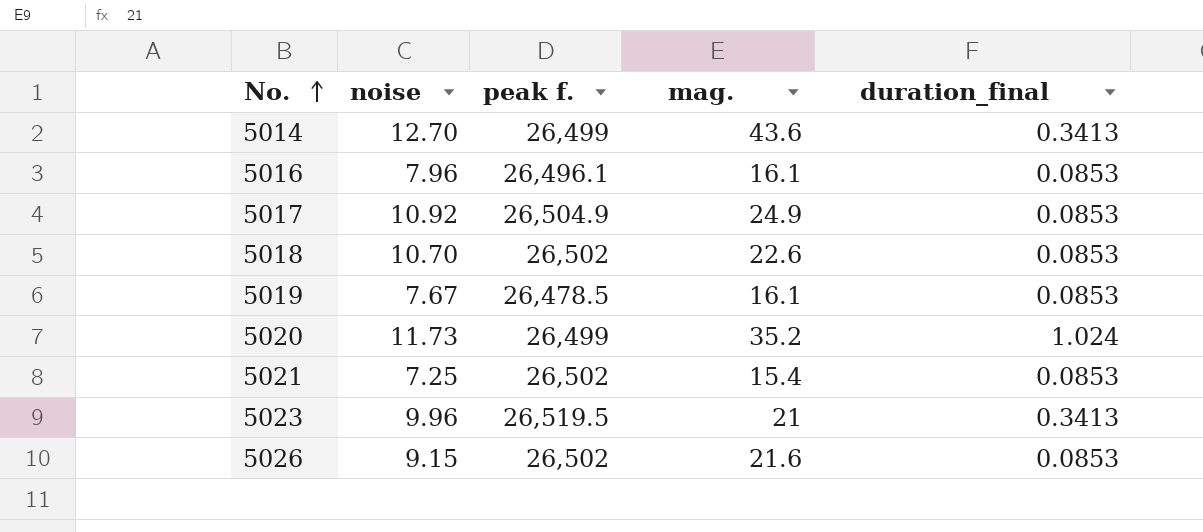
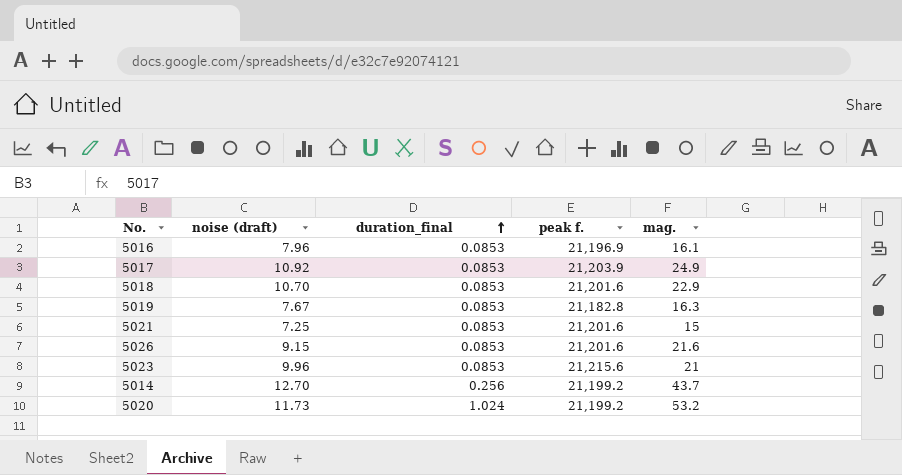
row order: No. ascending -> duration_final ascending
column name: noise -> noise (draft)
column duration_final | position: 5 -> 3
5016 | peak f.: 26,496.1 -> 21,196.9
5017 | peak f.: 26,504.9 -> 21,203.9
5018 | peak f.: 26,502 -> 21,201.6
5018 | mag.: 22.6 -> 22.9
5019 | peak f.: 26,478.5 -> 21,182.8
5019 | mag.: 16.1 -> 16.3
5021 | peak f.: 26,502 -> 21,201.6
5021 | mag.: 15.4 -> 15
5026 | peak f.: 26,502 -> 21,201.6
5023 | duration_final: 0.3413 -> 0.0853
5023 | peak f.: 26,519.5 -> 21,215.6
5014 | duration_final: 0.3413 -> 0.256
5014 | peak f.: 26,499 -> 21,199.2
5014 | mag.: 43.6 -> 43.7
5020 | peak f.: 26,499 -> 21,199.2
5020 | mag.: 35.2 -> 53.2

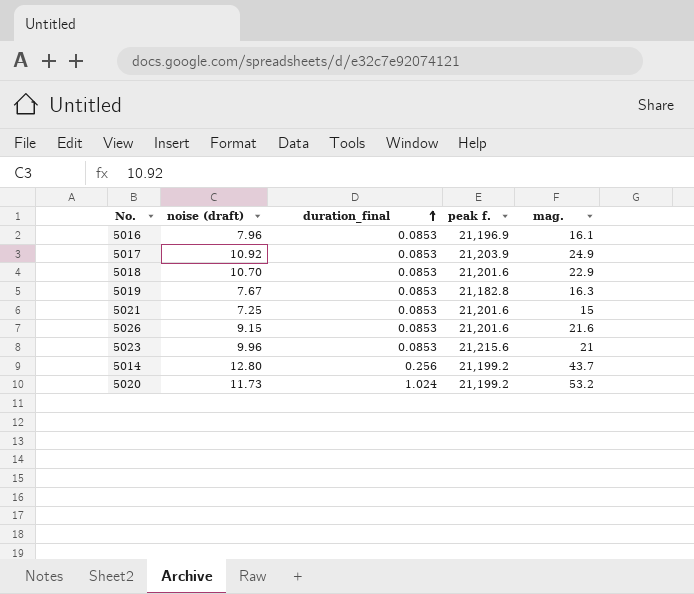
5014 | noise (draft): 12.70 -> 12.80

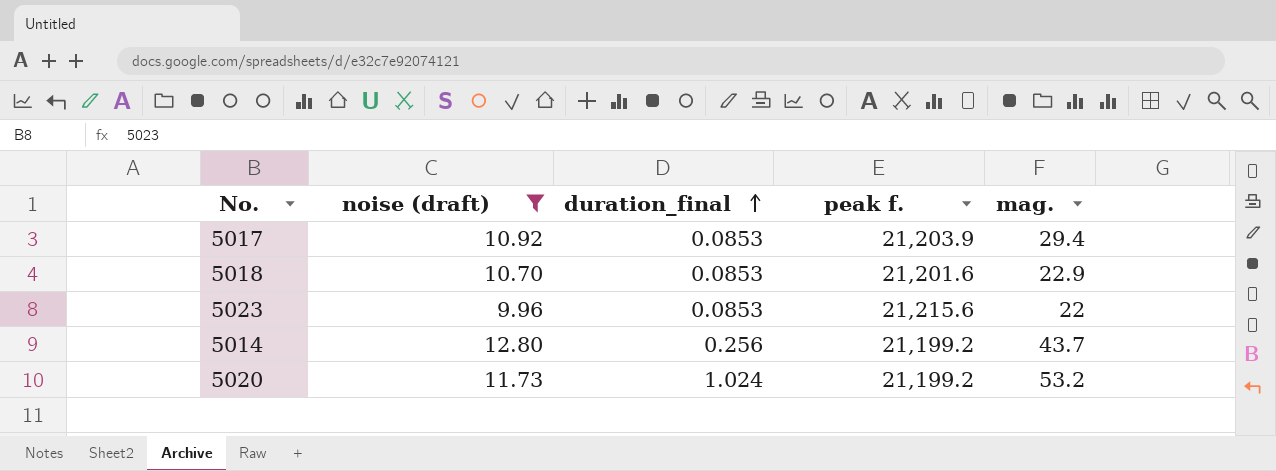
filter: none -> noise (draft) >= 9.96
5017 | mag.: 24.9 -> 29.4
5023 | mag.: 21 -> 22

